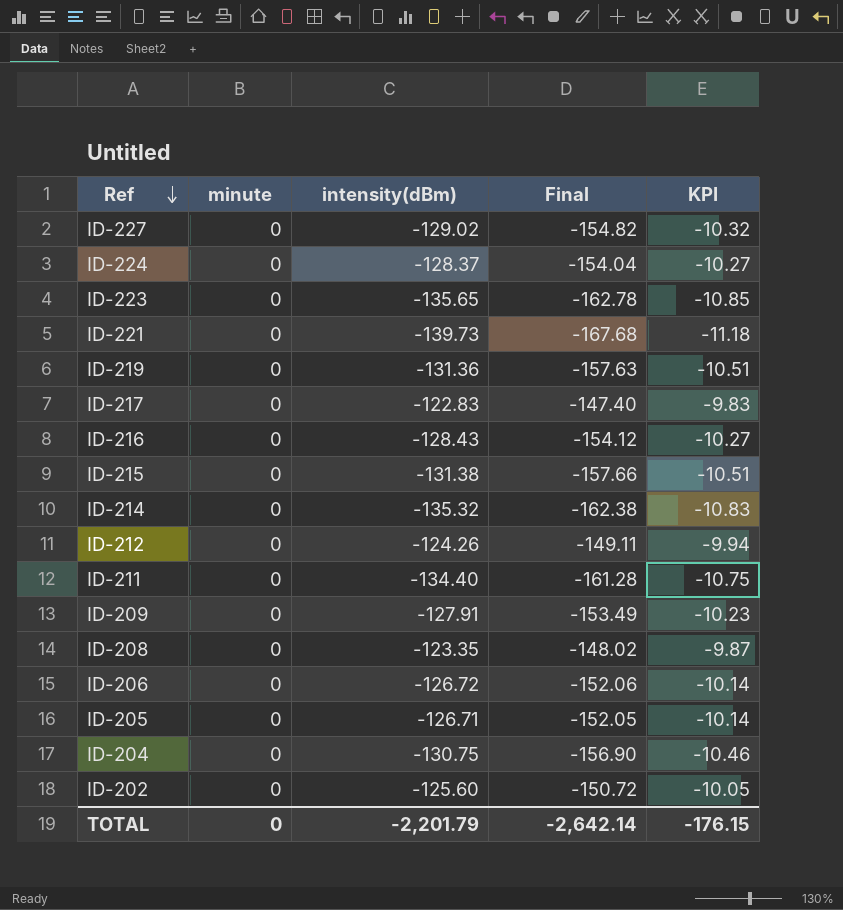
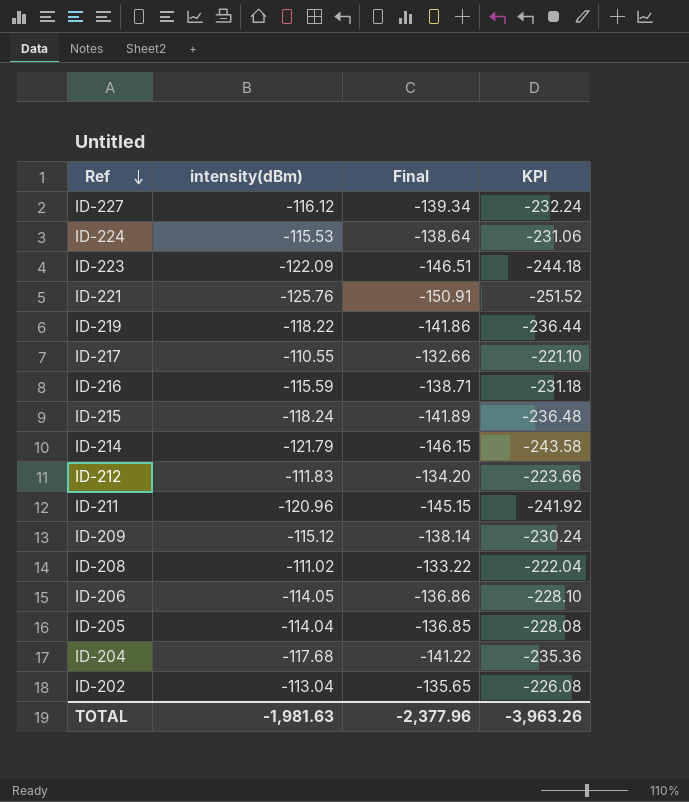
column minute | position: 2 -> none
column KPI | formula: [intensity(dBm)] * 0.08 -> [intensity(dBm)] * 2
ID-227 | intensity(dBm): -129.02 -> -116.12
ID-227 | Final: -154.82 -> -139.34
ID-224 | intensity(dBm): -128.37 -> -115.53
ID-224 | Final: -154.04 -> -138.64
ID-223 | intensity(dBm): -135.65 -> -122.09
ID-223 | Final: -162.78 -> -146.51
ID-221 | intensity(dBm): -139.73 -> -125.76
ID-221 | Final: -167.68 -> -150.91
ID-219 | intensity(dBm): -131.36 -> -118.22
ID-219 | Final: -157.63 -> -141.86
ID-217 | intensity(dBm): -122.83 -> -110.55
ID-217 | Final: -147.40 -> -132.66
ID-216 | intensity(dBm): -128.43 -> -115.59
ID-216 | Final: -154.12 -> -138.71
ID-215 | intensity(dBm): -131.38 -> -118.24
ID-215 | Final: -157.66 -> -141.89
ID-214 | intensity(dBm): -135.32 -> -121.79
ID-214 | Final: -162.38 -> -146.15
ID-212 | intensity(dBm): -124.26 -> -111.83
ID-212 | Final: -149.11 -> -134.20
ID-211 | intensity(dBm): -134.40 -> -120.96
ID-211 | Final: -161.28 -> -145.15
ID-209 | intensity(dBm): -127.91 -> -115.12
ID-209 | Final: -153.49 -> -138.14
ID-208 | intensity(dBm): -123.35 -> -111.02
ID-208 | Final: -148.02 -> -133.22
ID-206 | intensity(dBm): -126.72 -> -114.05
ID-206 | Final: -152.06 -> -136.86
ID-205 | intensity(dBm): -126.71 -> -114.04
ID-205 | Final: -152.05 -> -136.85
ID-204 | intensity(dBm): -130.75 -> -117.68
ID-204 | Final: -156.90 -> -141.22
ID-202 | intensity(dBm): -125.60 -> -113.04
ID-202 | Final: -150.72 -> -135.65
TOTAL | intensity(dBm): -2,201.79 -> -1,981.63
TOTAL | Final: -2,642.14 -> -2,377.96
TOTAL | KPI: -176.15 -> -3,963.26

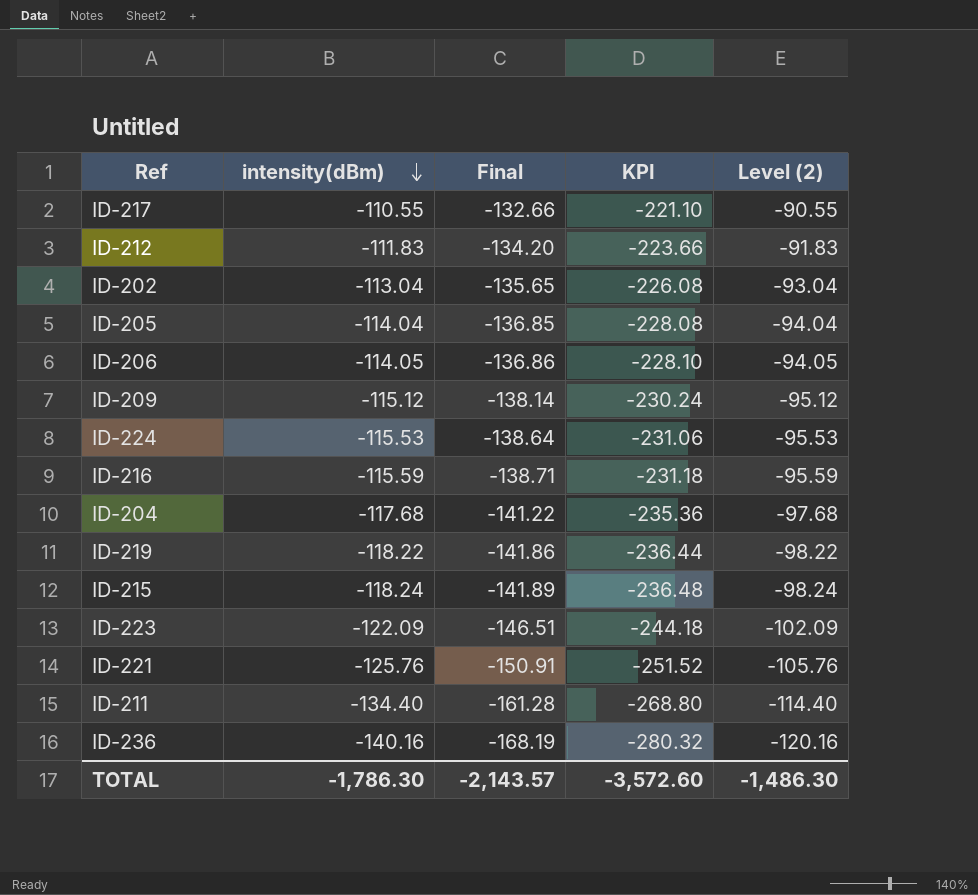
row order: Ref descending -> intensity(dBm) descending
column Level (2) | formula: none -> [intensity(dBm)] + 20
row ID-227: -116.12 | -139.34 | -232.24 -> none
row ID-214: -121.79 | -146.15 | -243.58 -> none
row ID-208: -111.02 | -133.22 | -222.04 -> none
ID-211 | intensity(dBm): -120.96 -> -134.40
ID-211 | Final: -145.15 -> -161.28
ID-211 | KPI: -241.92 -> -268.80
row ID-236: none -> -140.16 | -168.19 | -280.32 | -120.16
TOTAL | intensity(dBm): -1,981.63 -> -1,786.30
TOTAL | Final: -2,377.96 -> -2,143.57
TOTAL | KPI: -3,963.26 -> -3,572.60

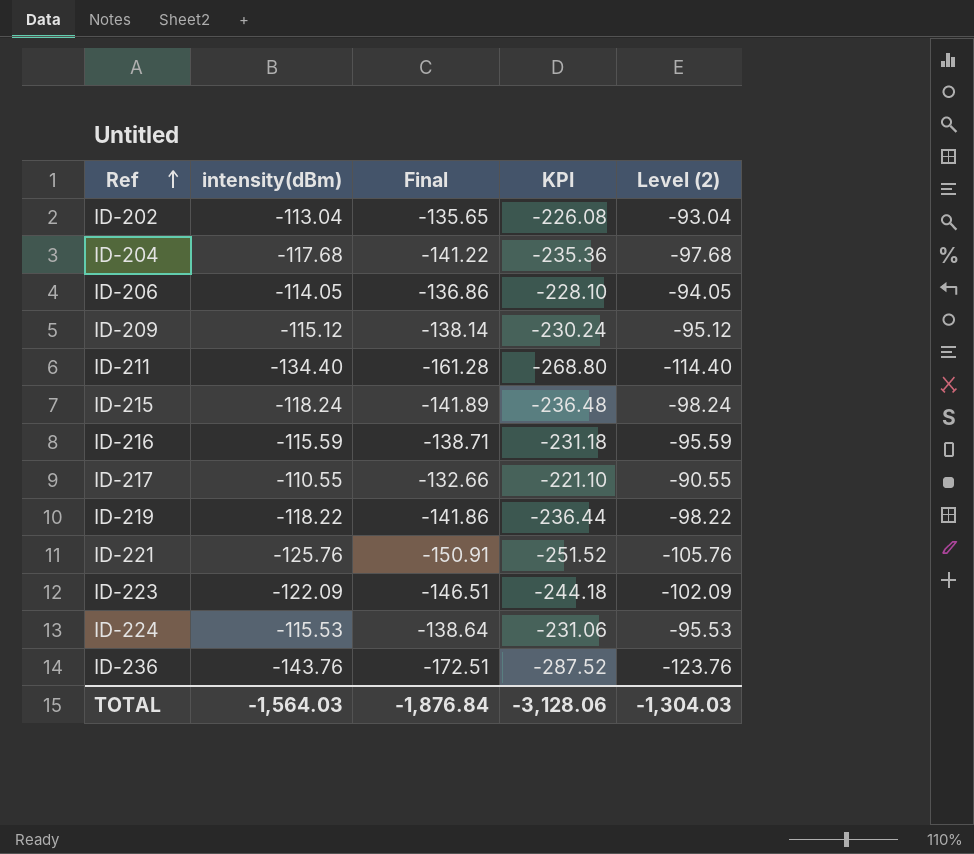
row order: intensity(dBm) descending -> Ref ascending
row ID-212: -111.83 | -134.20 | -223.66 | -91.83 -> none
row ID-205: -114.04 | -136.85 | -228.08 | -94.04 -> none
ID-236 | intensity(dBm): -140.16 -> -143.76
ID-236 | Final: -168.19 -> -172.51
ID-236 | KPI: -280.32 -> -287.52
ID-236 | Level (2): -120.16 -> -123.76
TOTAL | intensity(dBm): -1,786.30 -> -1,564.03
TOTAL | Final: -2,143.57 -> -1,876.84
TOTAL | KPI: -3,572.60 -> -3,128.06
TOTAL | Level (2): -1,486.30 -> -1,304.03

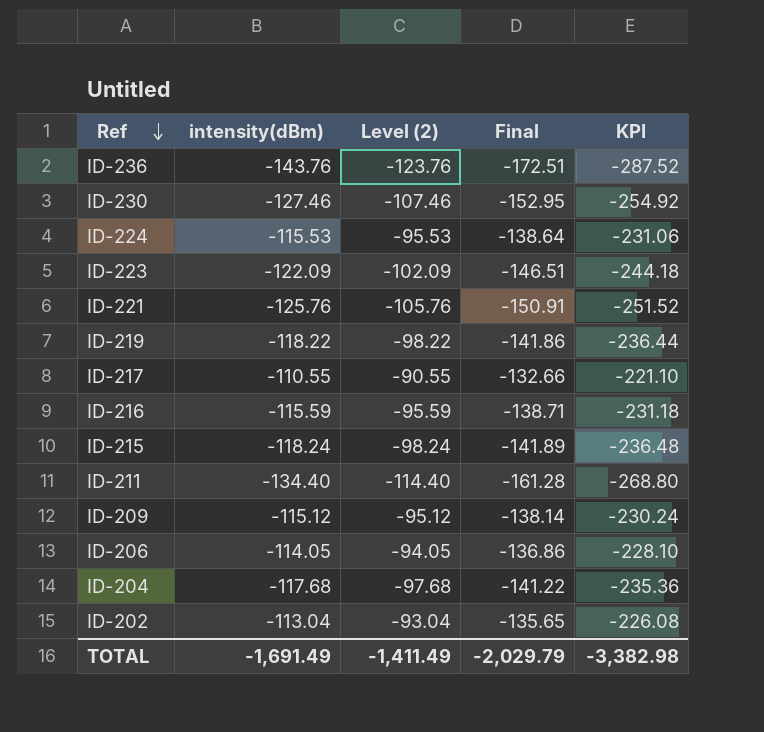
row order: Ref ascending -> Ref descending
column Level (2) | position: 5 -> 3
row ID-230: none -> -127.46 | -107.46 | -152.95 | -254.92
TOTAL | intensity(dBm): -1,564.03 -> -1,691.49
TOTAL | Level (2): -1,304.03 -> -1,411.49
TOTAL | Final: -1,876.84 -> -2,029.79
TOTAL | KPI: -3,128.06 -> -3,382.98

